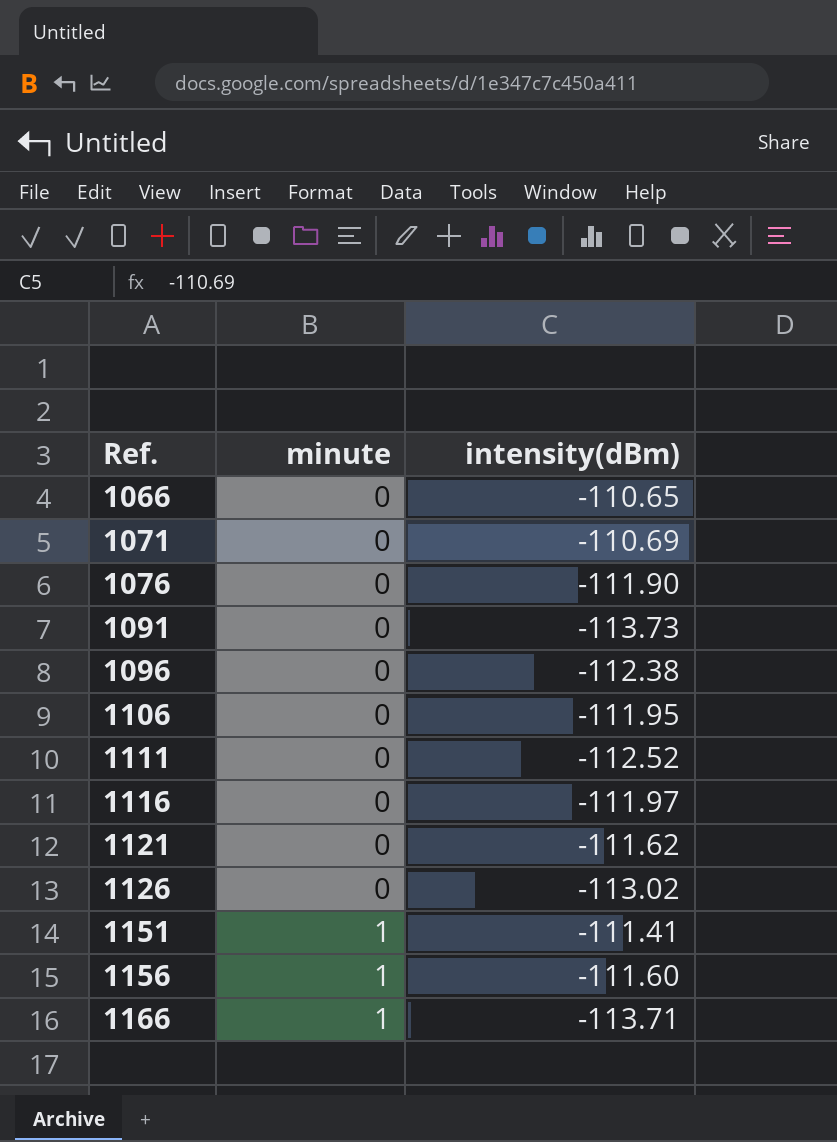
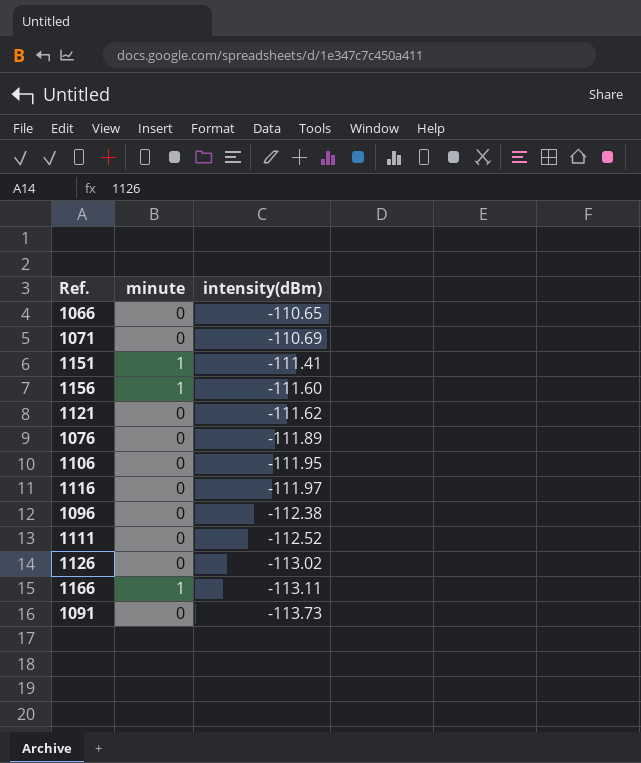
row order: Ref. ascending -> intensity(dBm) descending
1076 | intensity(dBm): -111.90 -> -111.89
1166 | intensity(dBm): -113.71 -> -113.11

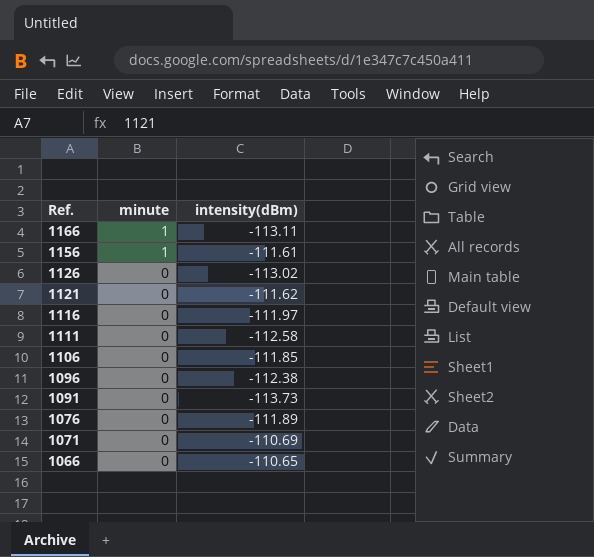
row order: intensity(dBm) descending -> Ref. descending
row 1151: 1 | -111.41 -> none
1156 | intensity(dBm): -111.60 -> -111.61
1111 | intensity(dBm): -112.52 -> -112.58
1106 | intensity(dBm): -111.95 -> -111.85

